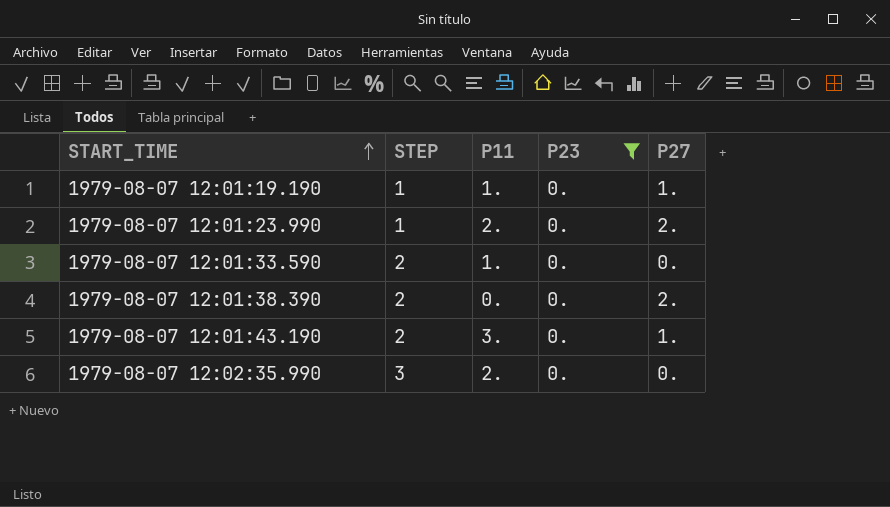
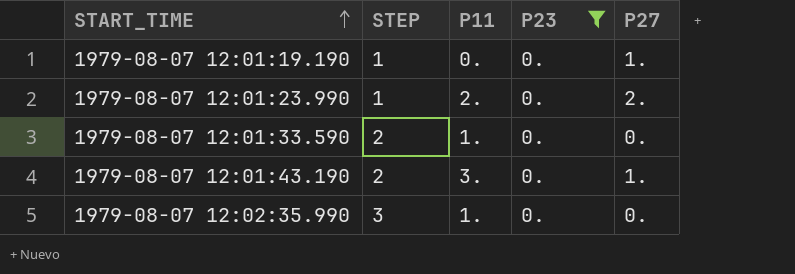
row 1979-08-07 12:01:38.390: 2 | 0. | 0. | 2. -> none
1979-08-07 12:01:19.190 | P11: 1. -> 0.
1979-08-07 12:02:35.990 | P11: 2. -> 1.

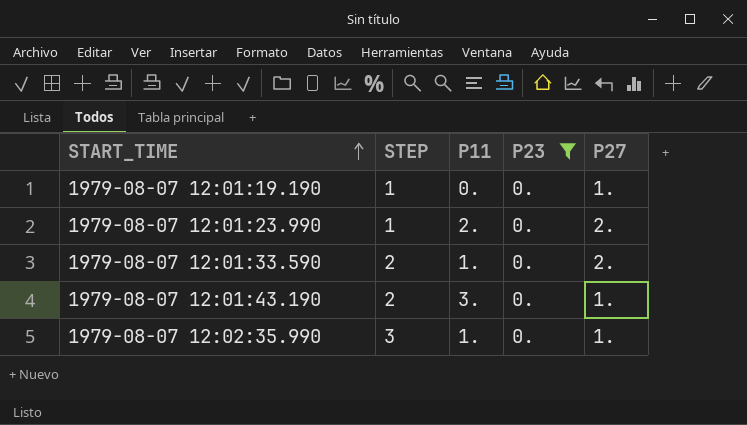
1979-08-07 12:01:33.590 | P27: 0. -> 2.
1979-08-07 12:02:35.990 | P27: 0. -> 1.

